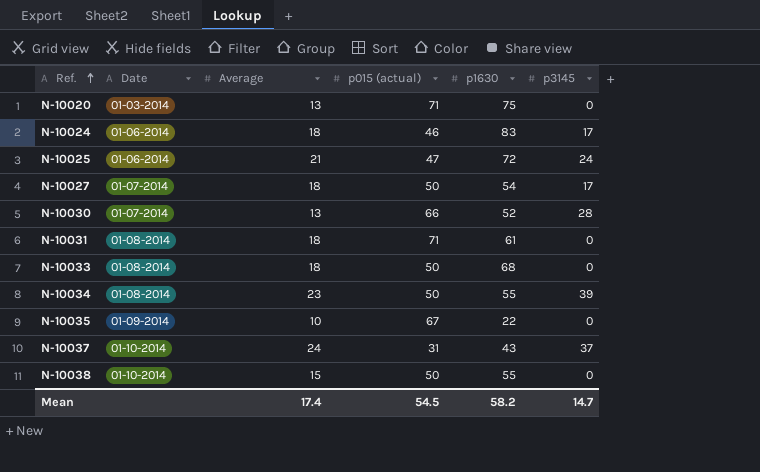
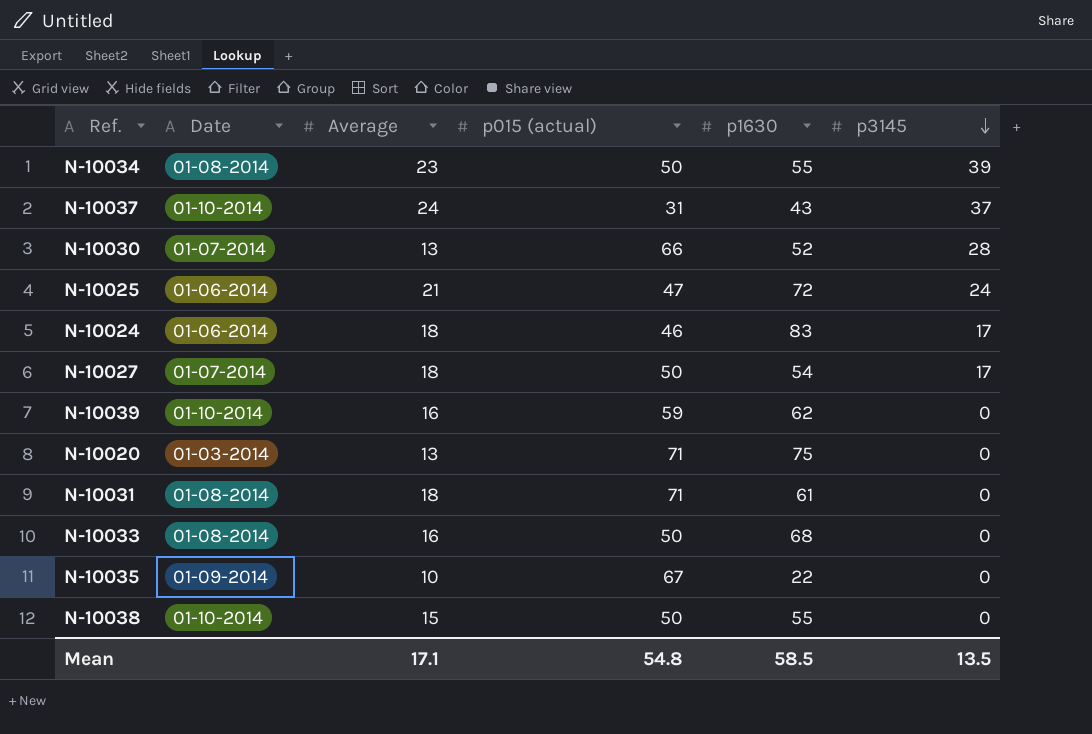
row order: Ref. ascending -> p3145 descending
row N-10039: none -> 01-10-2014 | 16 | 59 | 62 | 0
N-10033 | Average: 18 -> 16
Mean | Average: 17.4 -> 17.1
Mean | p015 (actual): 54.5 -> 54.8
Mean | p1630: 58.2 -> 58.5
Mean | p3145: 14.7 -> 13.5

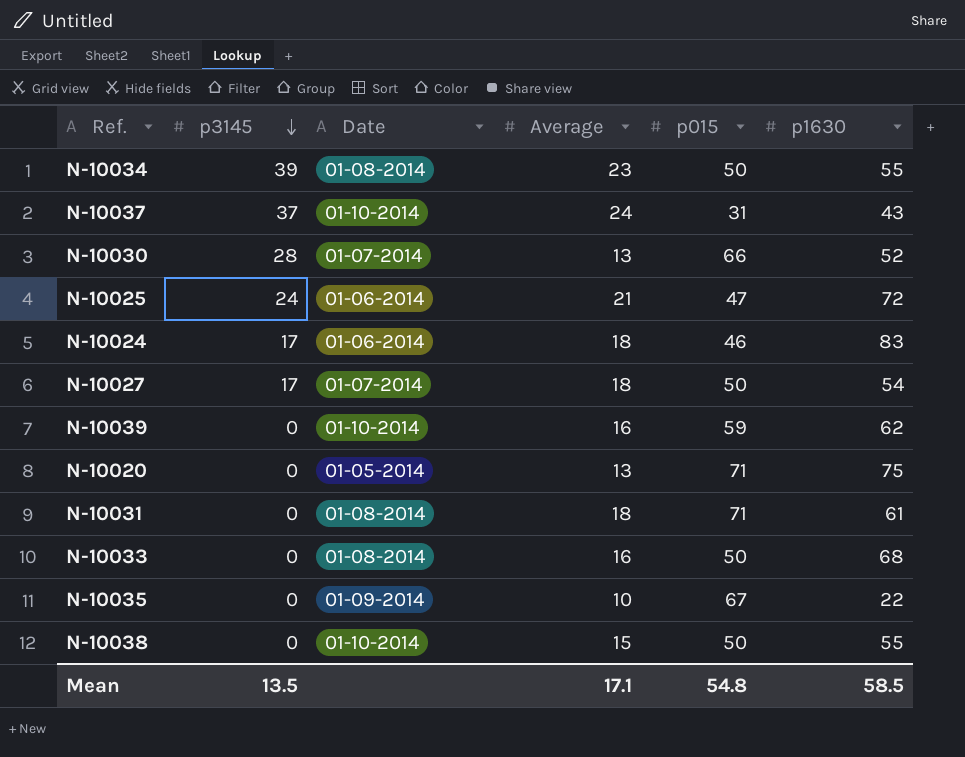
column p3145 | position: 6 -> 2
column name: p015 (actual) -> p015
N-10020 | Date: 01-03-2014 -> 01-05-2014

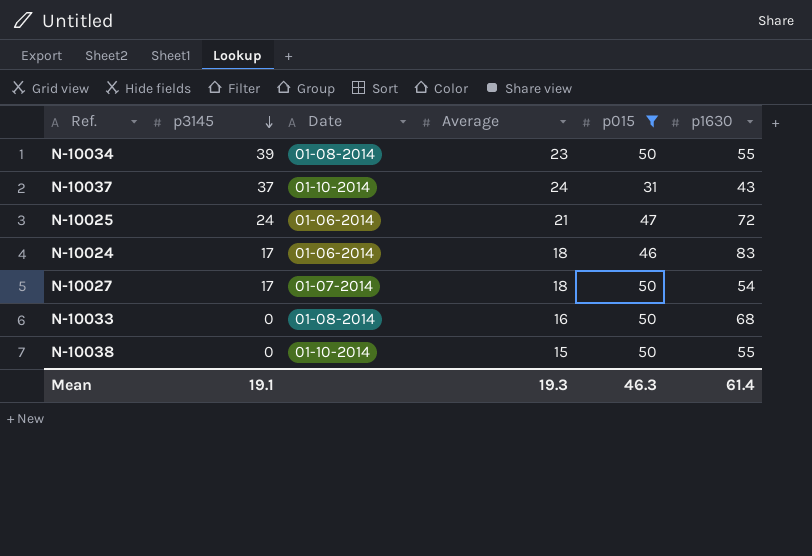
filter: none -> p015 <= 50
Mean | p3145: 13.5 -> 19.1
Mean | Average: 17.1 -> 19.3
Mean | p015: 54.8 -> 46.3
Mean | p1630: 58.5 -> 61.4

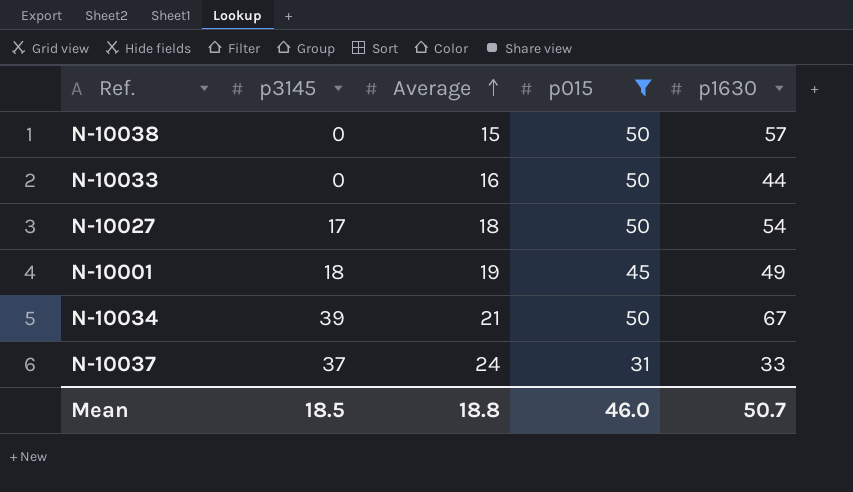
row order: p3145 descending -> Average ascending
column Date | position: 3 -> none
row N-10025: 24 | 01-06-2014 | 21 | 47 | 72 -> none
row N-10024: 17 | 01-06-2014 | 18 | 46 | 83 -> none
N-10038 | p1630: 55 -> 57
N-10033 | p1630: 68 -> 44
row N-10001: none -> 18 | 19 | 45 | 49
N-10034 | Average: 23 -> 21
N-10034 | p1630: 55 -> 67
N-10037 | p1630: 43 -> 33
Mean | p3145: 19.1 -> 18.5
Mean | Average: 19.3 -> 18.8
Mean | p015: 46.3 -> 46.0
Mean | p1630: 61.4 -> 50.7

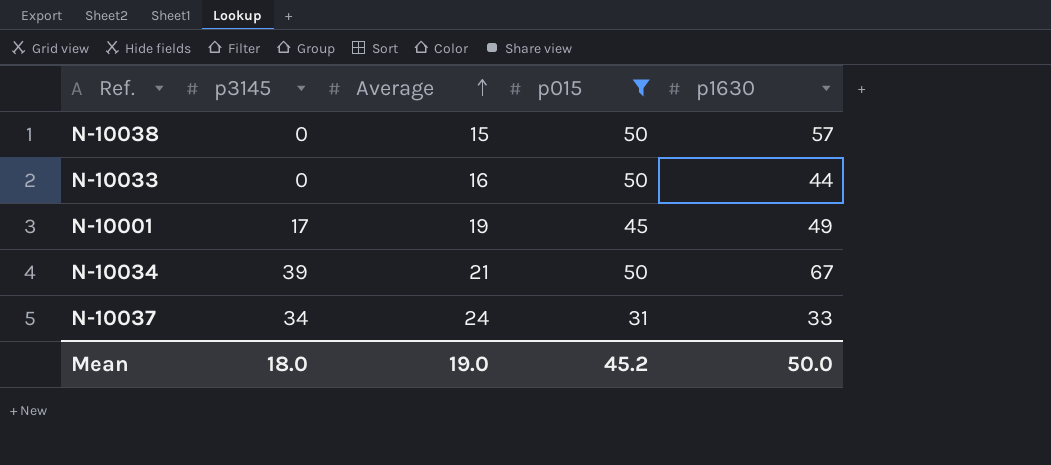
row N-10027: 17 | 18 | 50 | 54 -> none
N-10001 | p3145: 18 -> 17
N-10037 | p3145: 37 -> 34
Mean | p3145: 18.5 -> 18.0
Mean | Average: 18.8 -> 19.0
Mean | p015: 46.0 -> 45.2
Mean | p1630: 50.7 -> 50.0

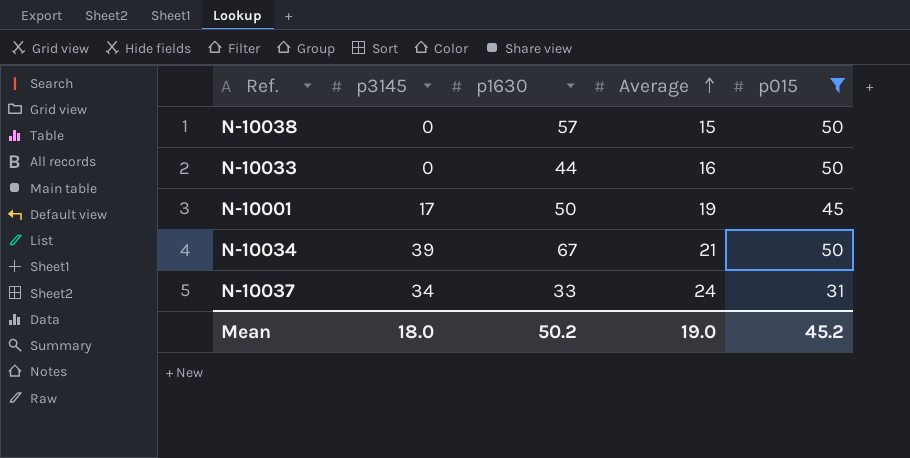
column p1630 | position: 5 -> 3
N-10001 | p1630: 49 -> 50
Mean | p1630: 50.0 -> 50.2

